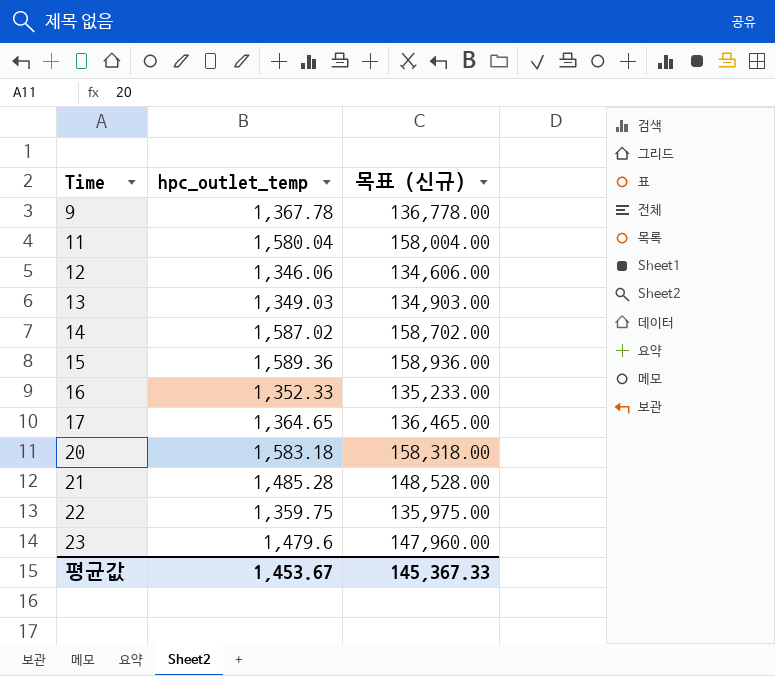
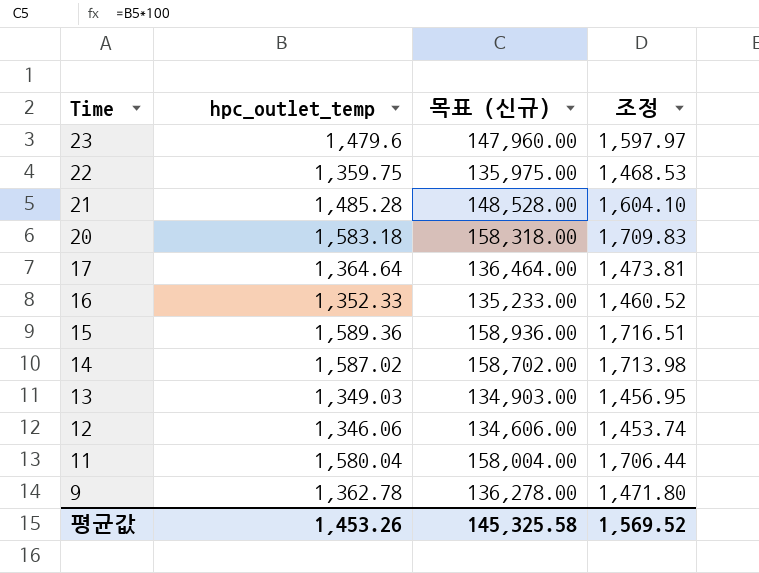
row order: Time ascending -> Time descending
column 조정 | formula: none -> [hpc_outlet_temp] * 1.08
17 | hpc_outlet_temp: 1,364.65 -> 1,364.64
17 | 목표 (신규): 136,465.00 -> 136,464.00
9 | hpc_outlet_temp: 1,367.78 -> 1,362.78
9 | 목표 (신규): 136,778.00 -> 136,278.00
평균값 | hpc_outlet_temp: 1,453.67 -> 1,453.26
평균값 | 목표 (신규): 145,367.33 -> 145,325.58

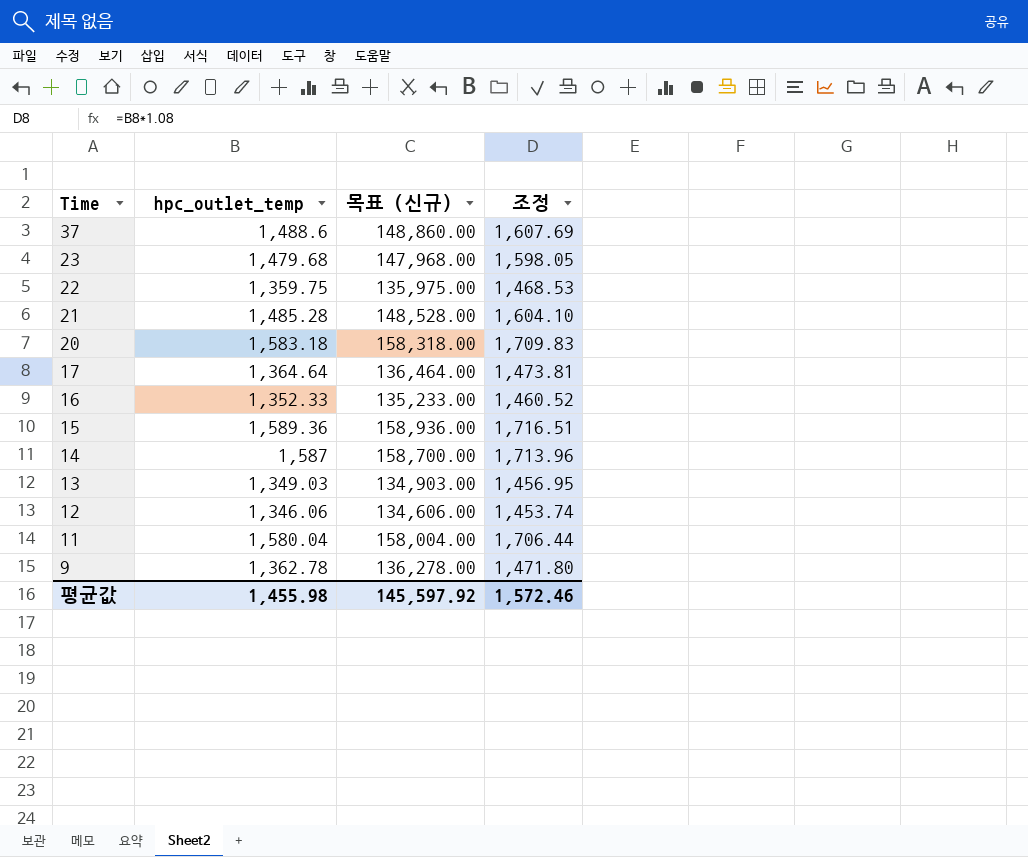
row 37: none -> 1,488.6 | 148,860.00 | 1,607.69
23 | hpc_outlet_temp: 1,479.6 -> 1,479.68
23 | 목표 (신규): 147,960.00 -> 147,968.00
23 | 조정: 1,597.97 -> 1,598.05
14 | hpc_outlet_temp: 1,587.02 -> 1,587
14 | 목표 (신규): 158,702.00 -> 158,700.00
14 | 조정: 1,713.98 -> 1,713.96
평균값 | hpc_outlet_temp: 1,453.26 -> 1,455.98
평균값 | 목표 (신규): 145,325.58 -> 145,597.92
평균값 | 조정: 1,569.52 -> 1,572.46

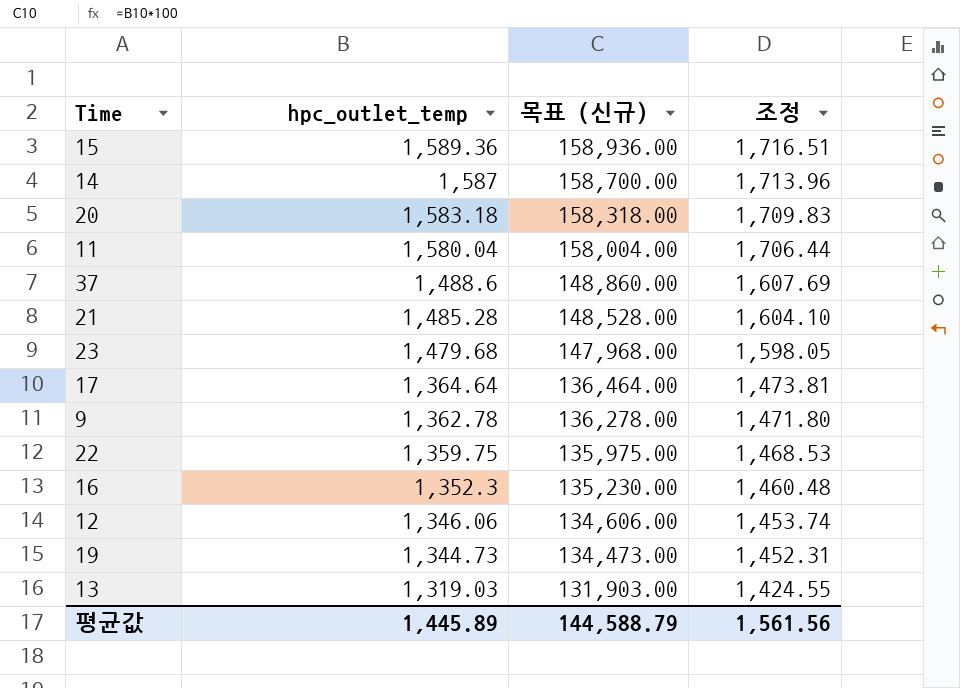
row order: Time descending -> hpc_outlet_temp descending
16 | hpc_outlet_temp: 1,352.33 -> 1,352.3
16 | 목표 (신규): 135,233.00 -> 135,230.00
16 | 조정: 1,460.52 -> 1,460.48
row 19: none -> 1,344.73 | 134,473.00 | 1,452.31
13 | hpc_outlet_temp: 1,349.03 -> 1,319.03
13 | 목표 (신규): 134,903.00 -> 131,903.00
13 | 조정: 1,456.95 -> 1,424.55
평균값 | hpc_outlet_temp: 1,455.98 -> 1,445.89
평균값 | 목표 (신규): 145,597.92 -> 144,588.79
평균값 | 조정: 1,572.46 -> 1,561.56

